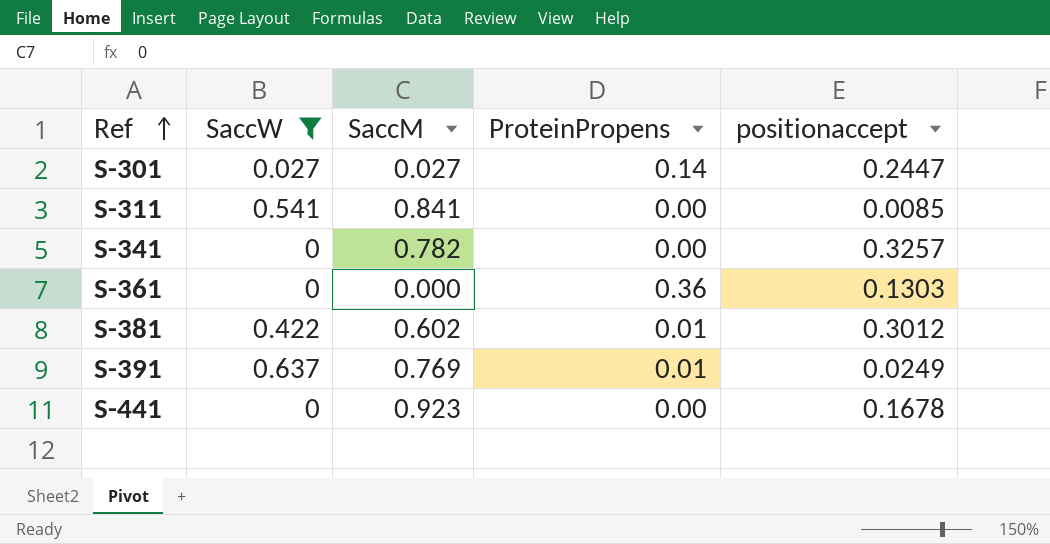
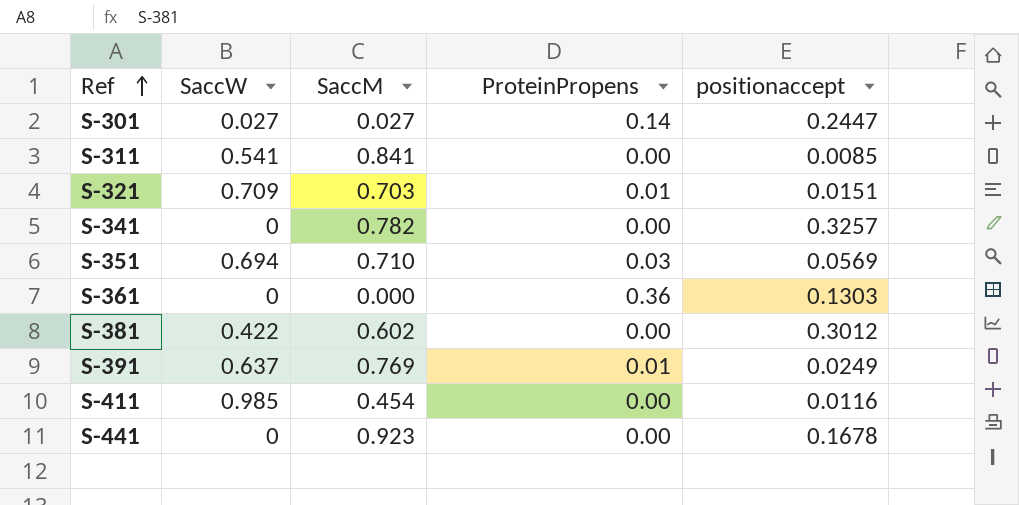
filter: SaccW <= 0.637 -> none
S-381 | ProteinPropens: 0.01 -> 0.00

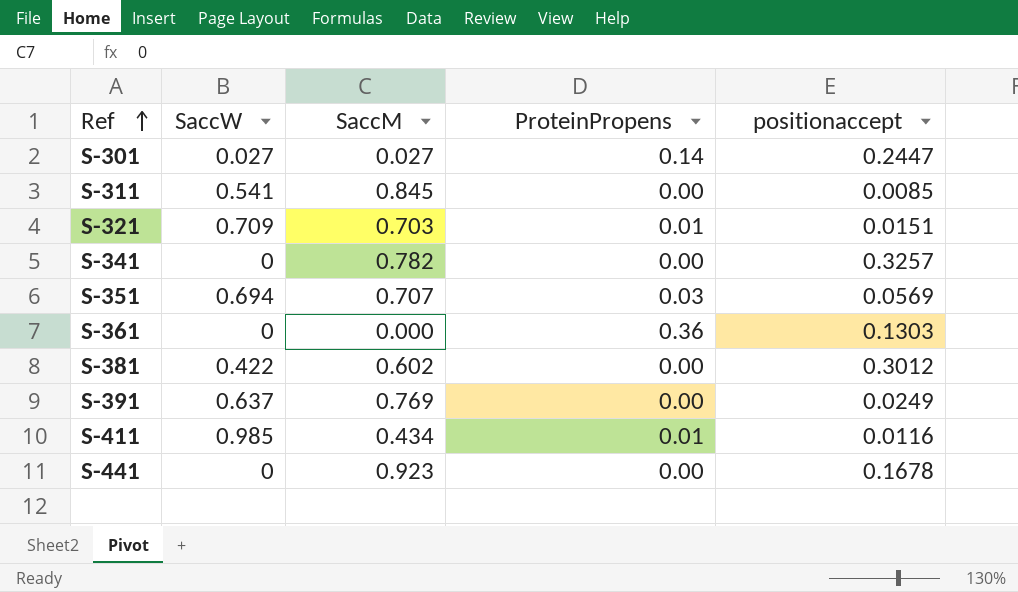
S-311 | SaccM: 0.841 -> 0.845
S-351 | SaccM: 0.710 -> 0.707
S-391 | ProteinPropens: 0.01 -> 0.00
S-411 | SaccM: 0.454 -> 0.434
S-411 | ProteinPropens: 0.00 -> 0.01

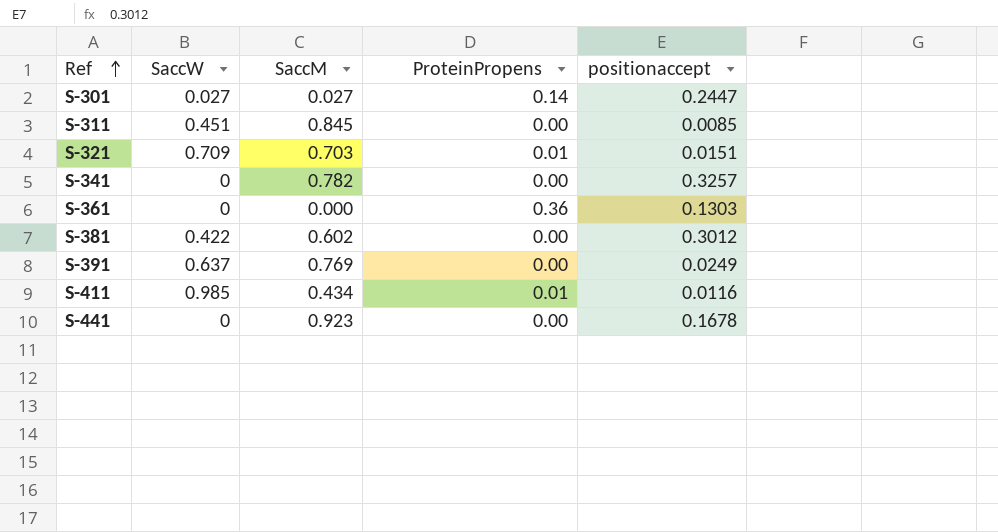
row S-351: 0.694 | 0.707 | 0.03 | 0.0569 -> none
S-311 | SaccW: 0.541 -> 0.451

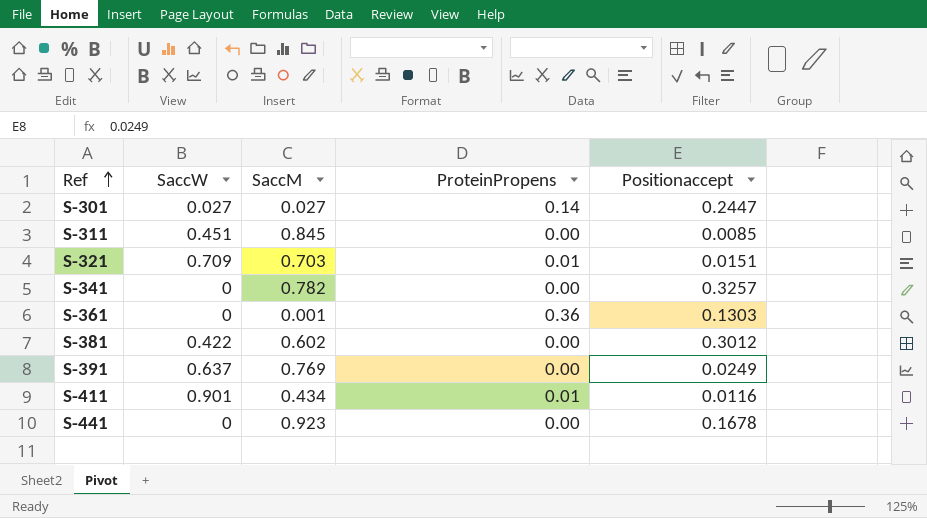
column name: positionaccept -> Positionaccept
S-361 | SaccM: 0.000 -> 0.001
S-411 | SaccW: 0.985 -> 0.901

